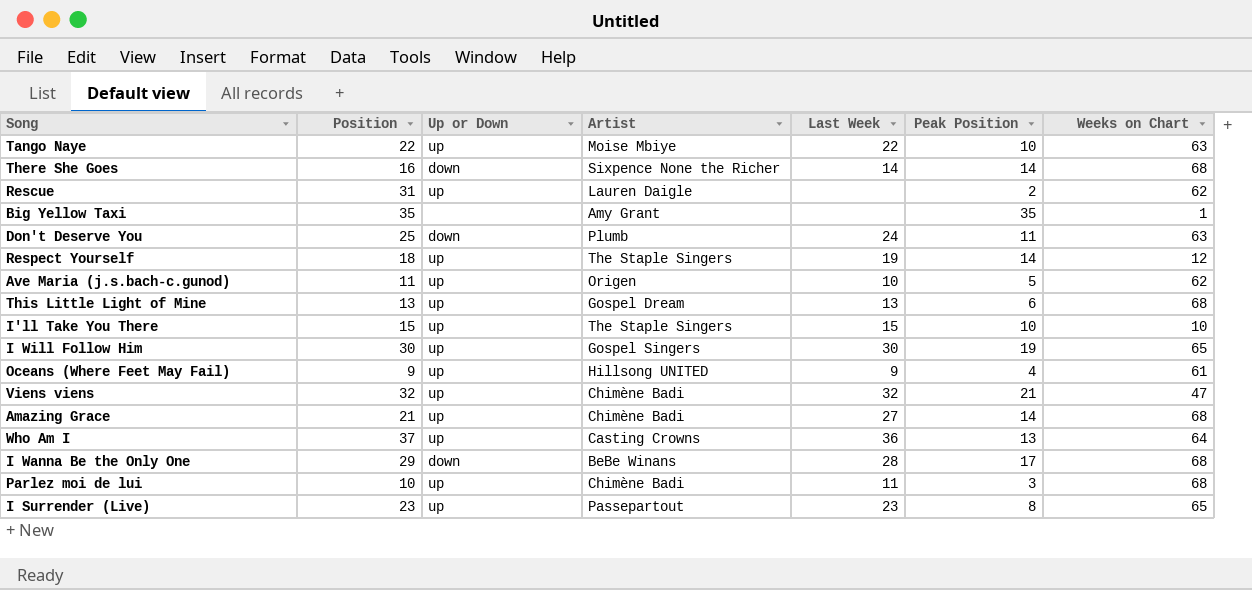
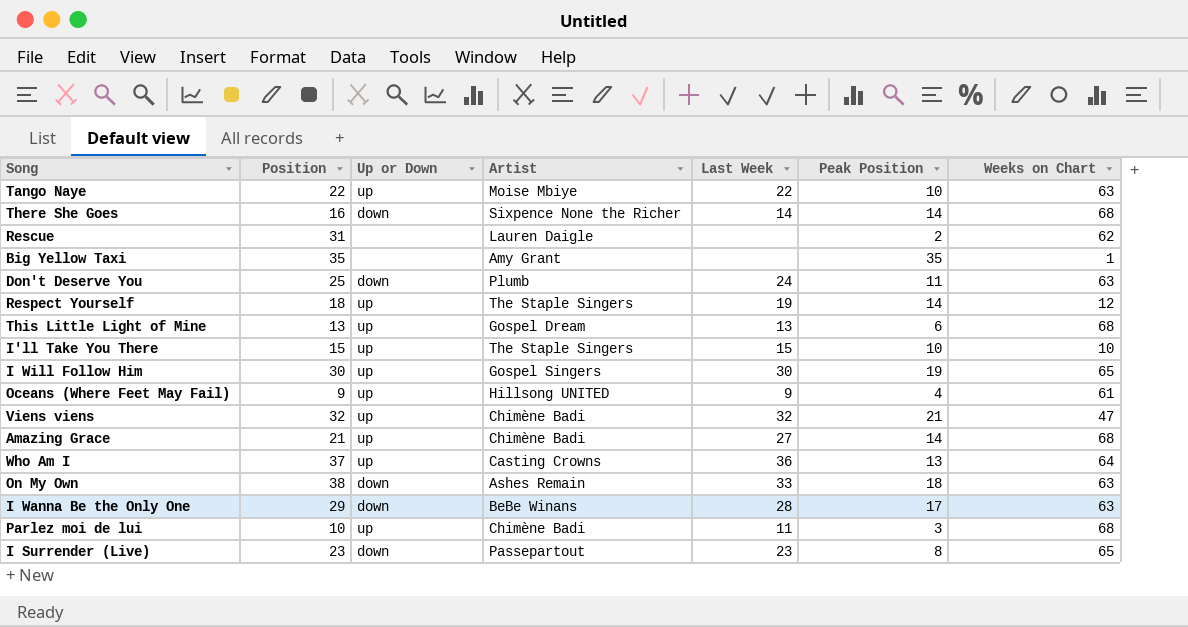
row Ave Maria (j.s.bach-c.gunod): 11 | up | Origen | 10 | 5 | 62 -> none
Rescue | Up or Down: up -> none
row On My Own: none -> 38 | down | Ashes Remain | 33 | 18 | 63
I Wanna Be the Only One | Weeks on Chart: 68 -> 63
I Surrender (Live) | Up or Down: up -> down

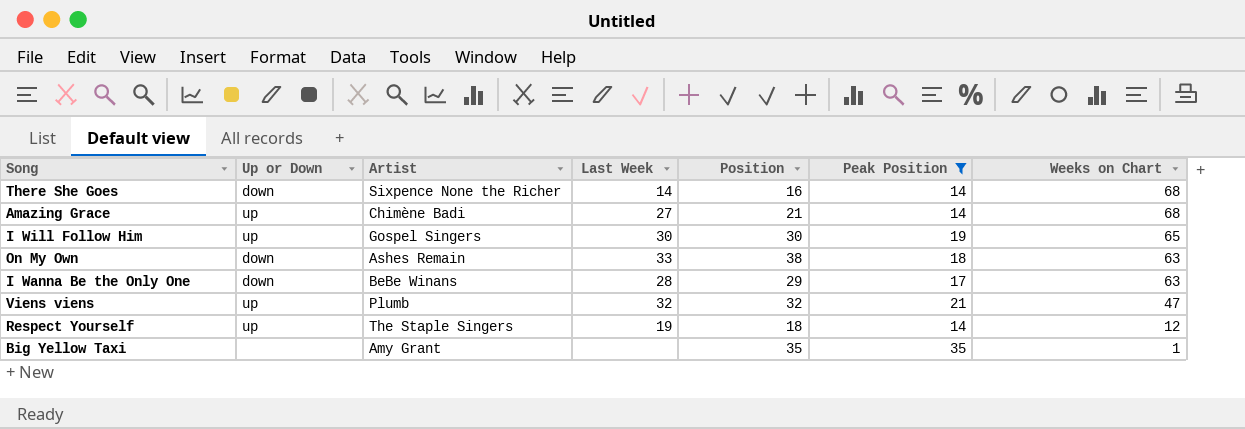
filter: none -> Peak Position >= 14
row order: none -> Weeks on Chart descending
column Position | position: 2 -> 5
Viens viens | Artist: Chimène Badi -> Plumb

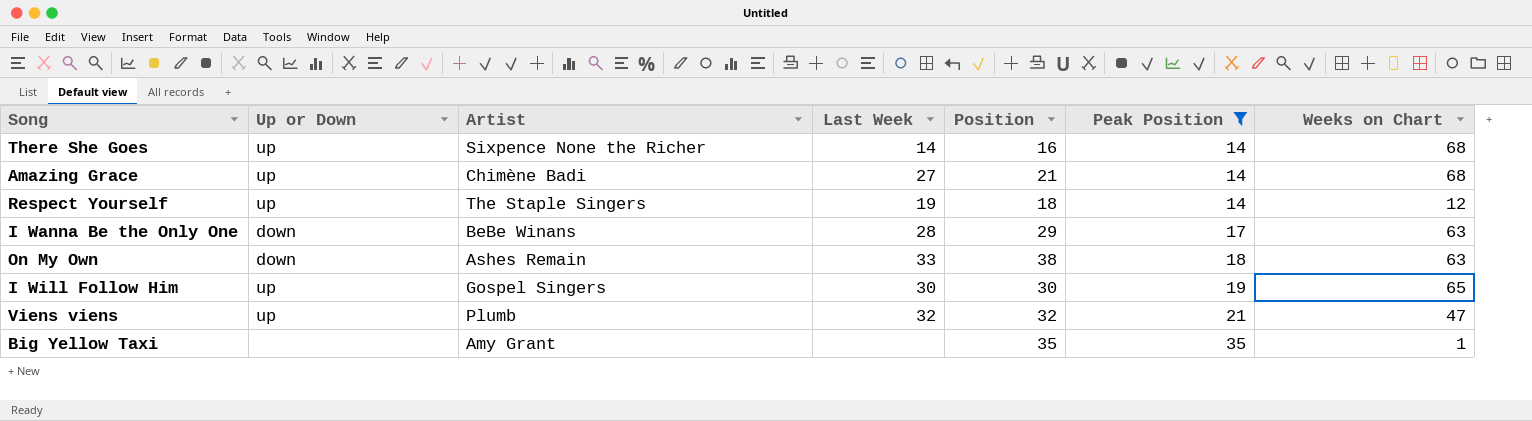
row order: Weeks on Chart descending -> Peak Position ascending
There She Goes | Up or Down: down -> up

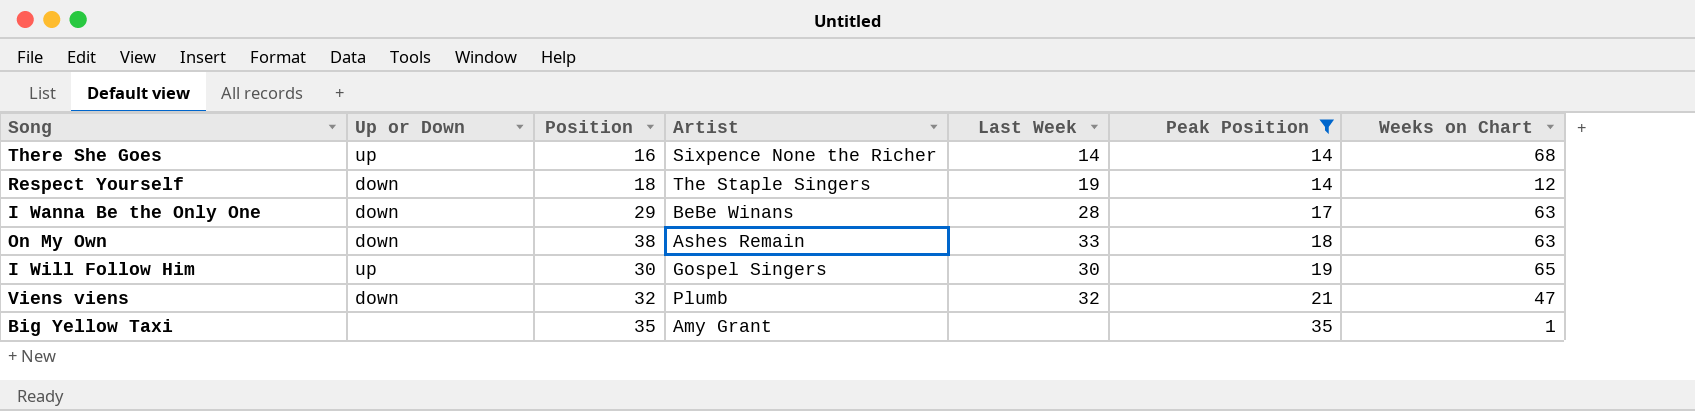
column Position | position: 5 -> 3
row Amazing Grace: up | Chimène Badi | 27 | 21 | 14 | 68 -> none
Respect Yourself | Up or Down: up -> down
Viens viens | Up or Down: up -> down

